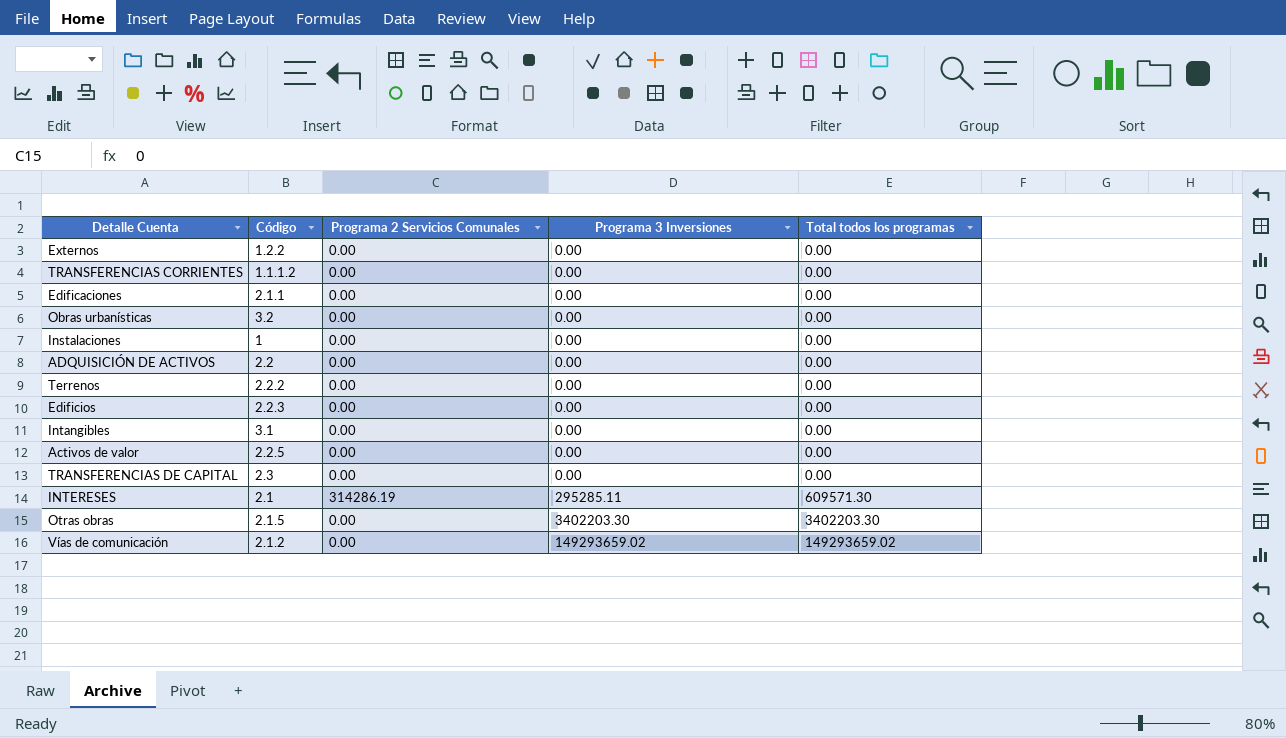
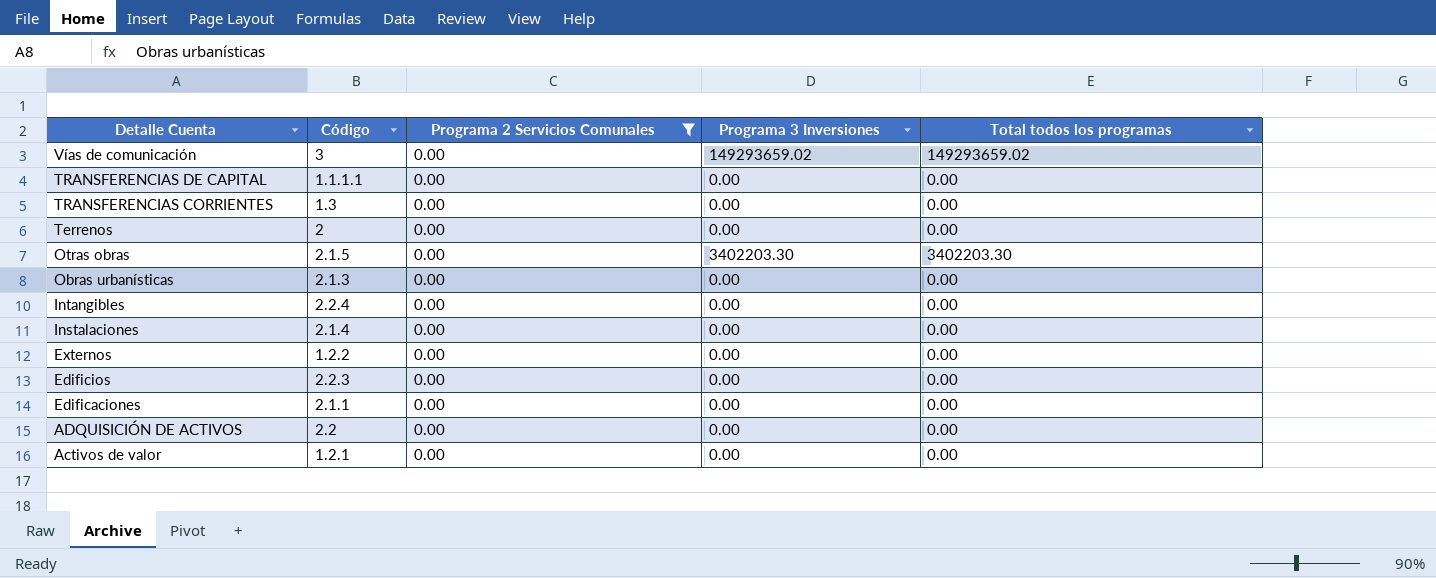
filter: none -> Programa 2 Servicios Comunales = 0.00
row order: Programa 3 Inversiones ascending -> Detalle Cuenta descending
Vías de comunicación | Código: 2.1.2 -> 3
TRANSFERENCIAS DE CAPITAL | Código: 2.3 -> 1.1.1.1
TRANSFERENCIAS CORRIENTES | Código: 1.1.1.2 -> 1.3
Terrenos | Código: 2.2.2 -> 2
Obras urbanísticas | Código: 3.2 -> 2.1.3
Intangibles | Código: 3.1 -> 2.2.4
Instalaciones | Código: 1 -> 2.1.4
Activos de valor | Código: 2.2.5 -> 1.2.1

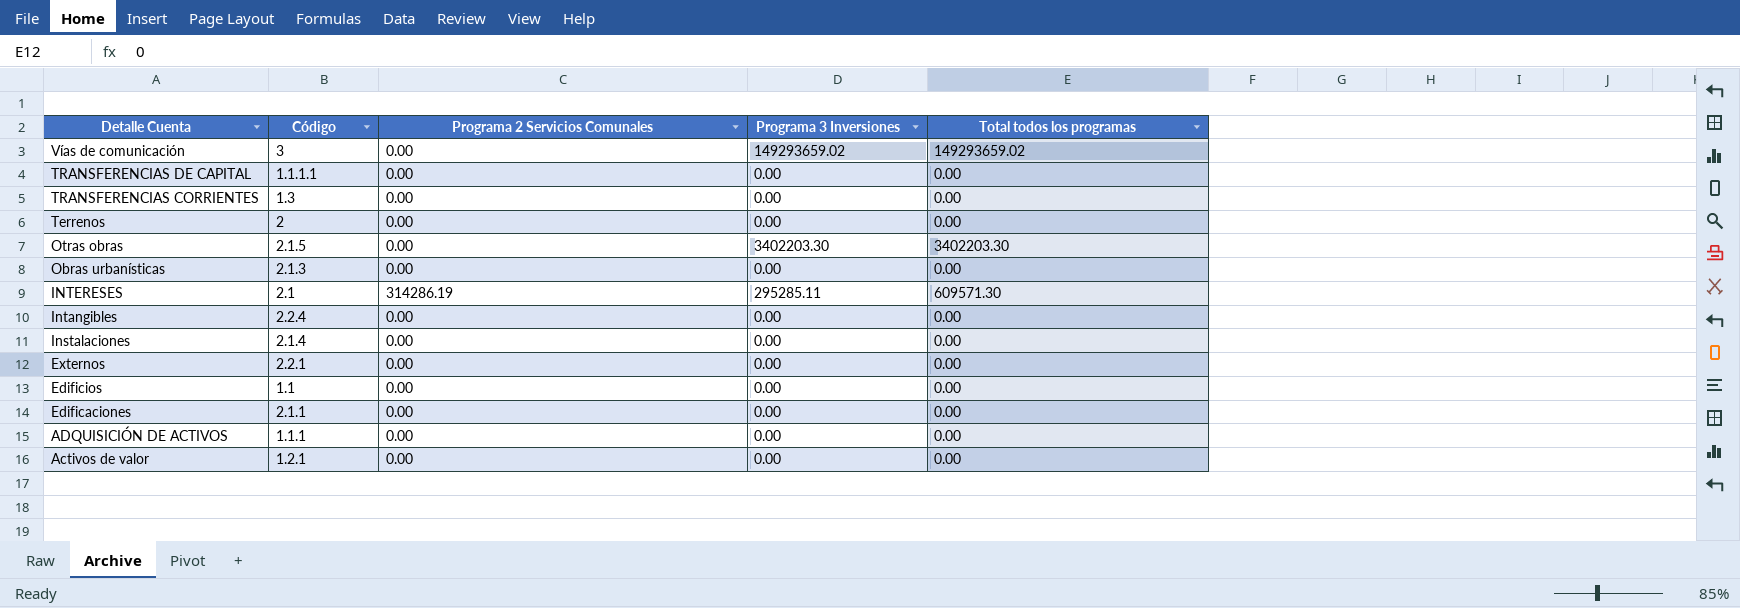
filter: Programa 2 Servicios Comunales = 0.00 -> none
Externos | Código: 1.2.2 -> 2.2.1
Edificios | Código: 2.2.3 -> 1.1
ADQUISICIÓN DE ACTIVOS | Código: 2.2 -> 1.1.1

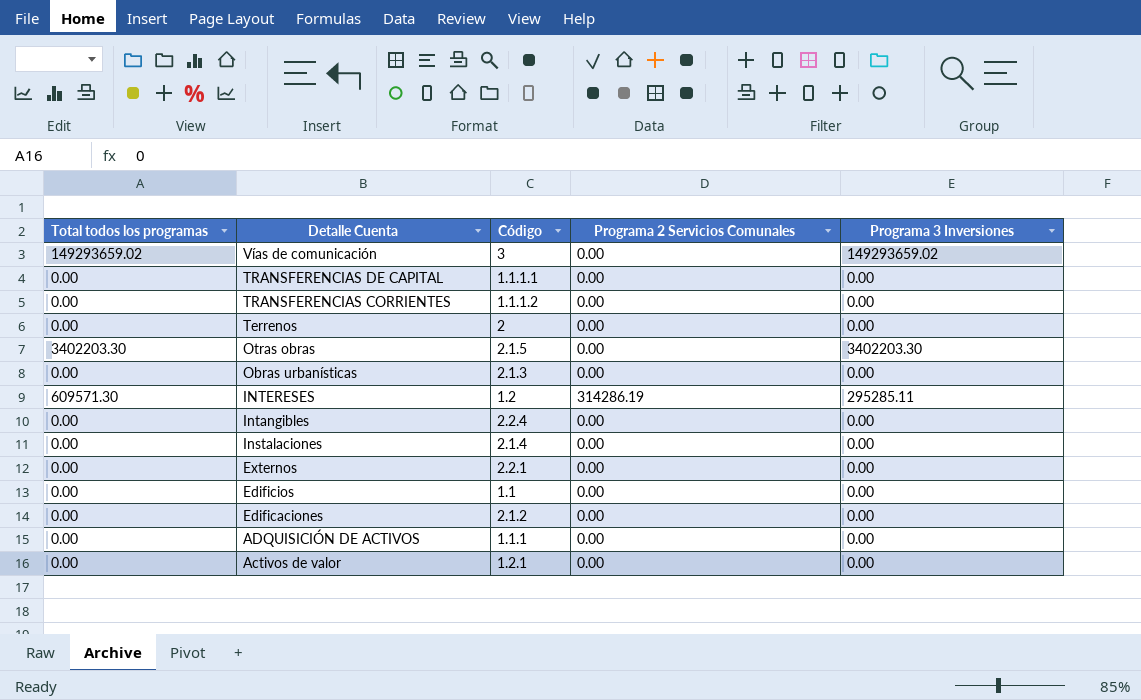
column Total todos los programas | position: 5 -> 1
TRANSFERENCIAS CORRIENTES | Código: 1.3 -> 1.1.1.2
INTERESES | Código: 2.1 -> 1.2
Edificaciones | Código: 2.1.1 -> 2.1.2

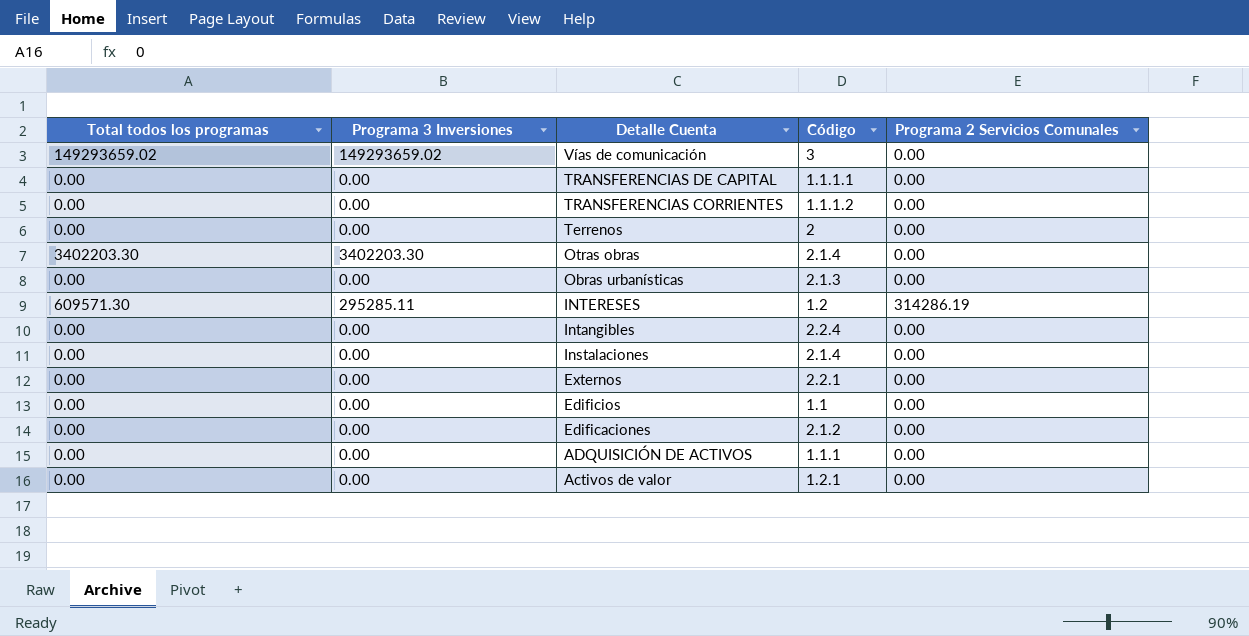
column Programa 3 Inversiones | position: 5 -> 2
Otras obras | Código: 2.1.5 -> 2.1.4

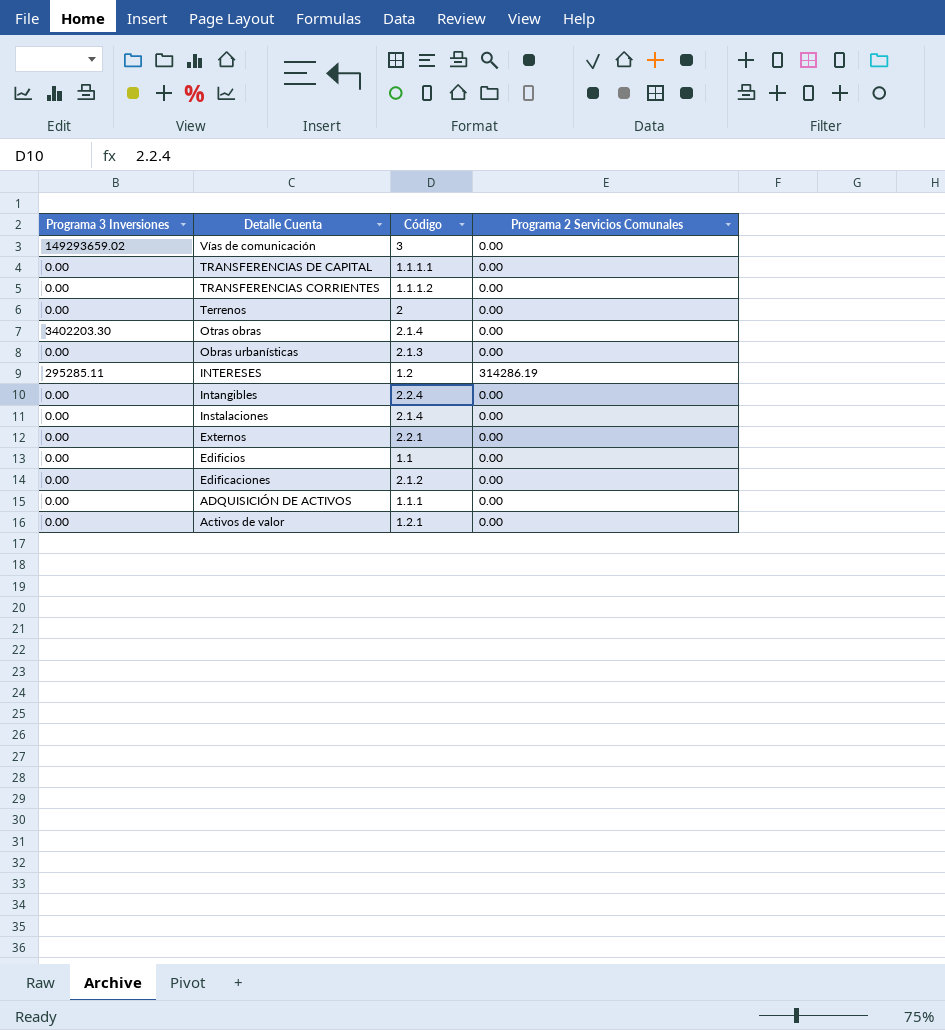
column Total todos los programas | position: 1 -> none

